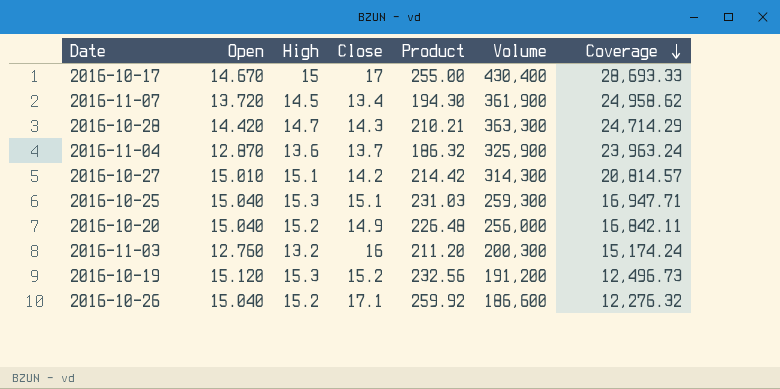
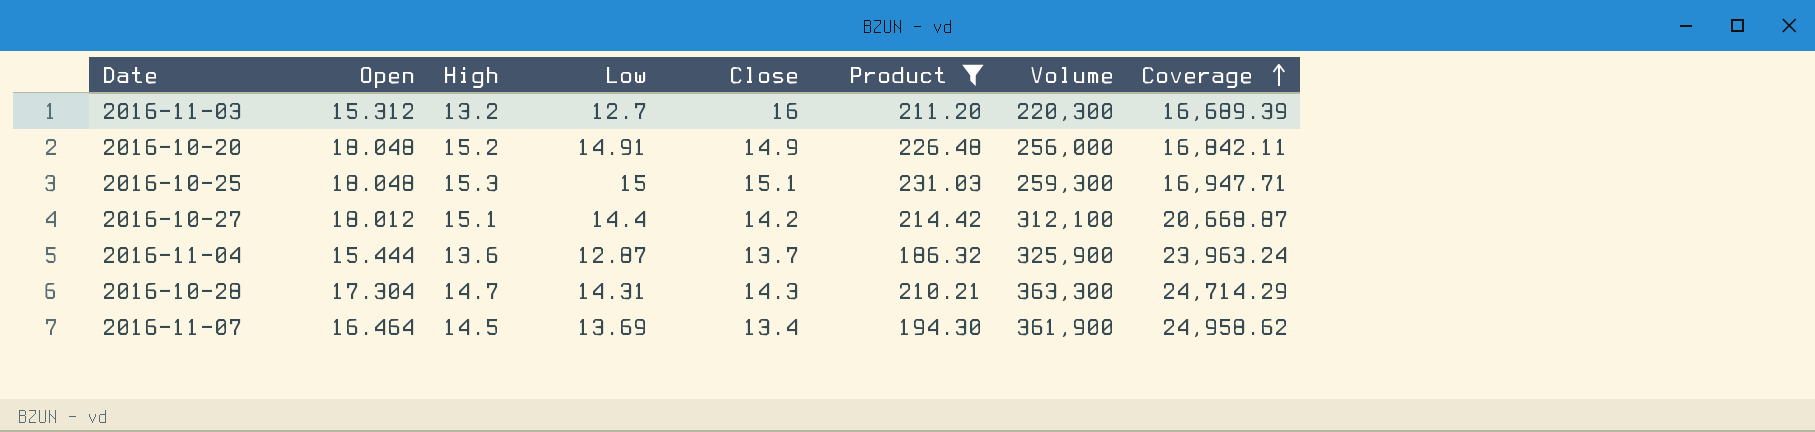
filter: none -> Product <= 231.03
row order: Coverage descending -> Coverage ascending
column Low | position: none -> 4
2016-11-03 | Open: 12.760 -> 15.312
2016-11-03 | Volume: 200,300 -> 220,300
2016-11-03 | Coverage: 15,174.24 -> 16,689.39
2016-10-20 | Open: 15.040 -> 18.048
2016-10-25 | Open: 15.040 -> 18.048
2016-10-27 | Open: 15.010 -> 18.012
2016-10-27 | Volume: 314,300 -> 312,100
2016-10-27 | Coverage: 20,814.57 -> 20,668.87
2016-11-04 | Open: 12.870 -> 15.444
2016-10-28 | Open: 14.420 -> 17.304
2016-11-07 | Open: 13.720 -> 16.464

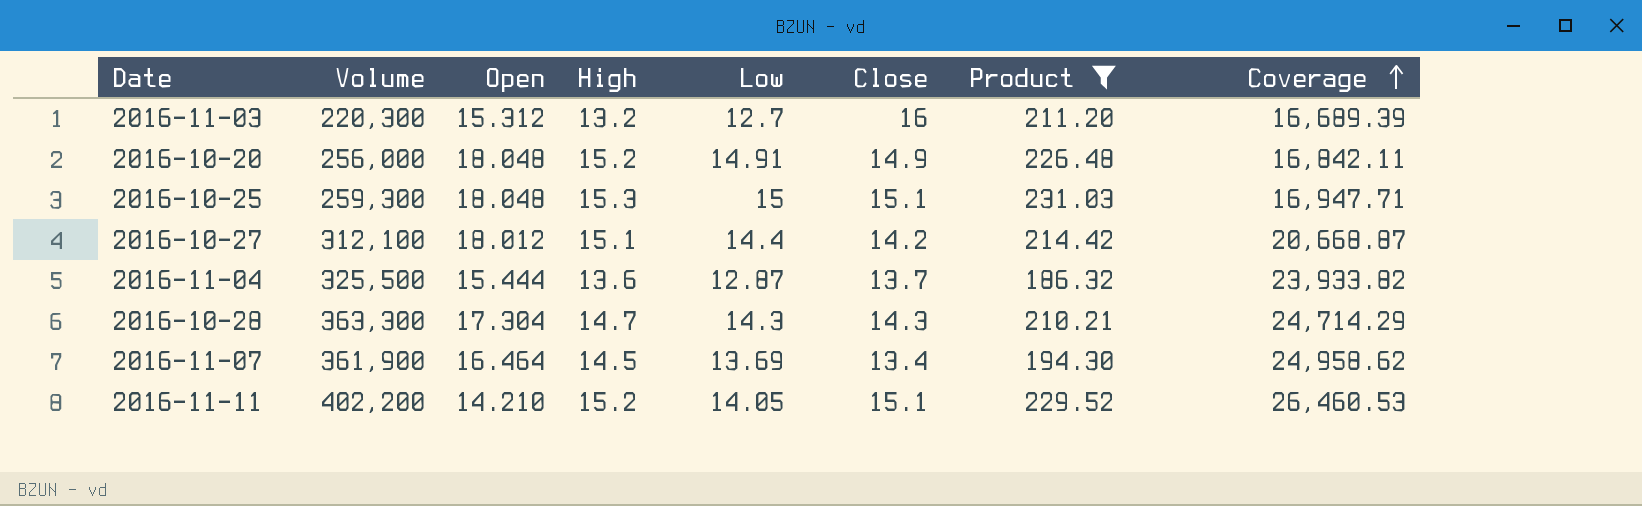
column Volume | position: 7 -> 2
2016-11-04 | Volume: 325,900 -> 325,500
2016-11-04 | Coverage: 23,963.24 -> 23,933.82
2016-10-28 | Low: 14.31 -> 14.3
row 2016-11-11: none -> 402,200 | 14.210 | 15.2 | 14.05 | 15.1 | 229.52 | 26,460.53

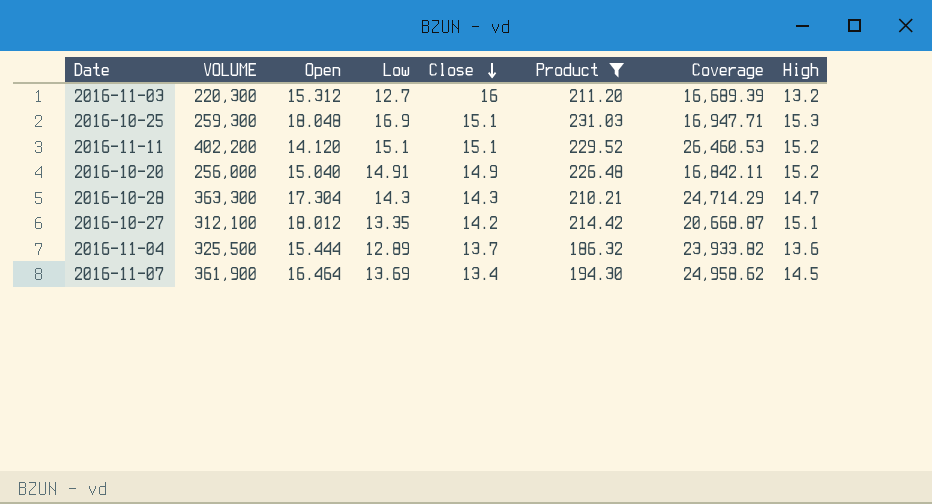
row order: Coverage ascending -> Close descending
column name: Volume -> VOLUME
column High | position: 4 -> 8
2016-10-25 | Low: 15 -> 16.9
2016-11-11 | Open: 14.210 -> 14.120
2016-11-11 | Low: 14.05 -> 15.1
2016-10-20 | Open: 18.048 -> 15.040
2016-10-27 | Low: 14.4 -> 13.35
2016-11-04 | Low: 12.87 -> 12.89

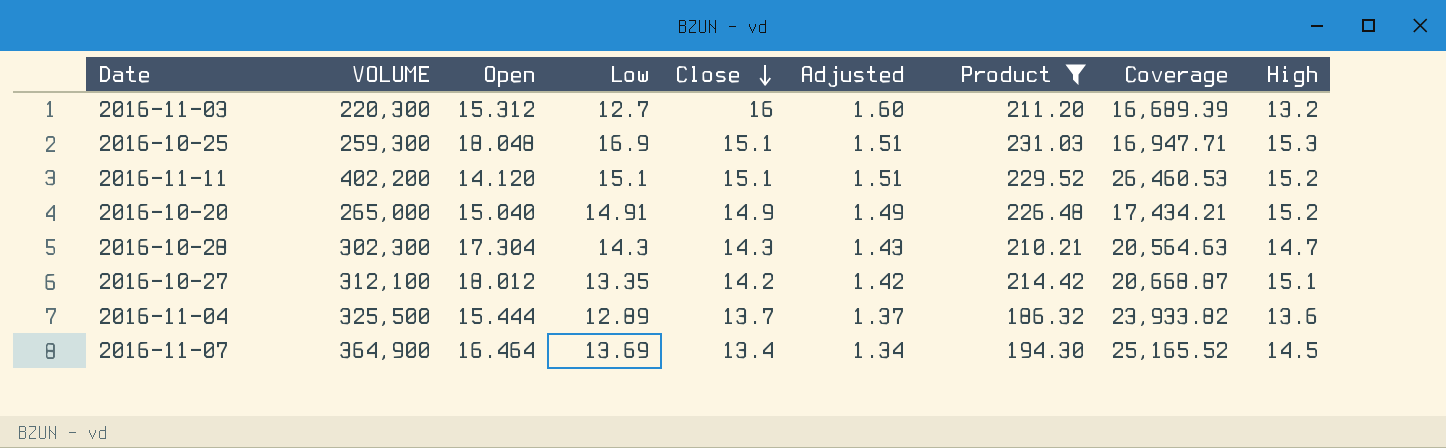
column Adjusted | formula: none -> [Close] * 0.1
2016-10-20 | VOLUME: 256,000 -> 265,000
2016-10-20 | Coverage: 16,842.11 -> 17,434.21
2016-10-28 | VOLUME: 363,300 -> 302,300
2016-10-28 | Coverage: 24,714.29 -> 20,564.63
2016-11-07 | VOLUME: 361,900 -> 364,900
2016-11-07 | Coverage: 24,958.62 -> 25,165.52

